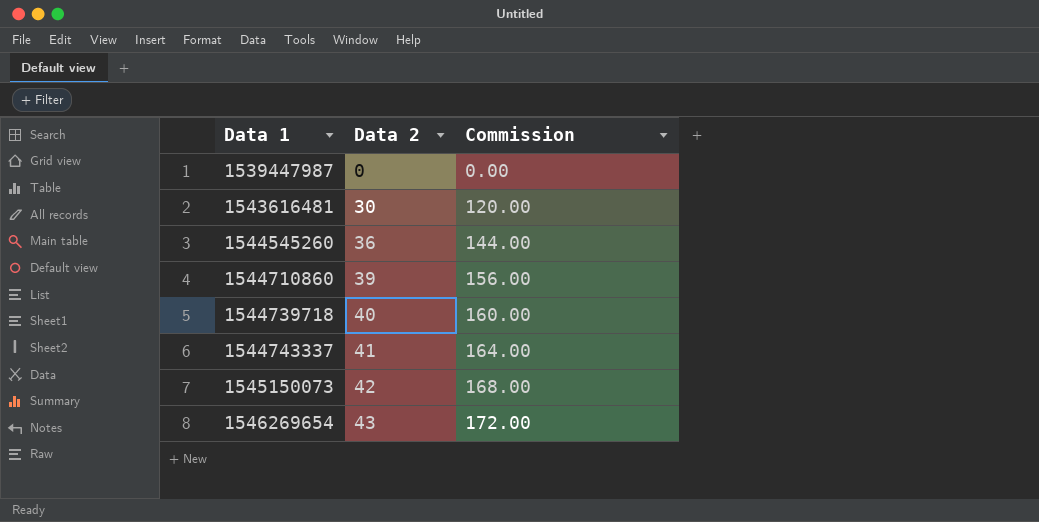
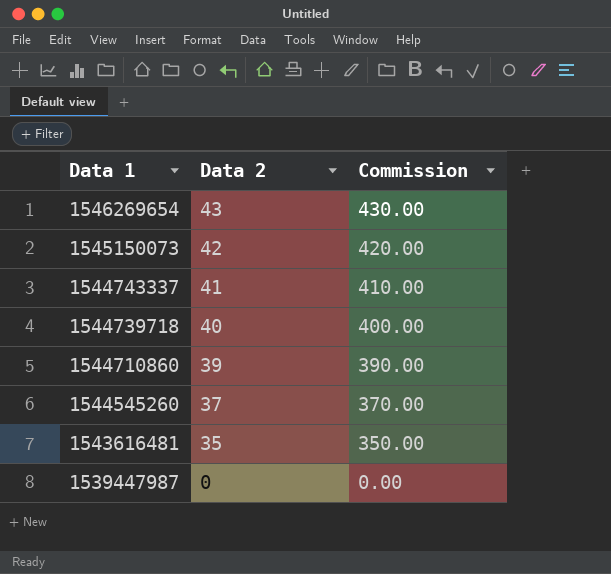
row order: Data 1 ascending -> Data 1 descending
column Commission | formula: [Data 2] * 4 -> [Data 2] * 10
1544545260 | Data 2: 36 -> 37
1543616481 | Data 2: 30 -> 35

